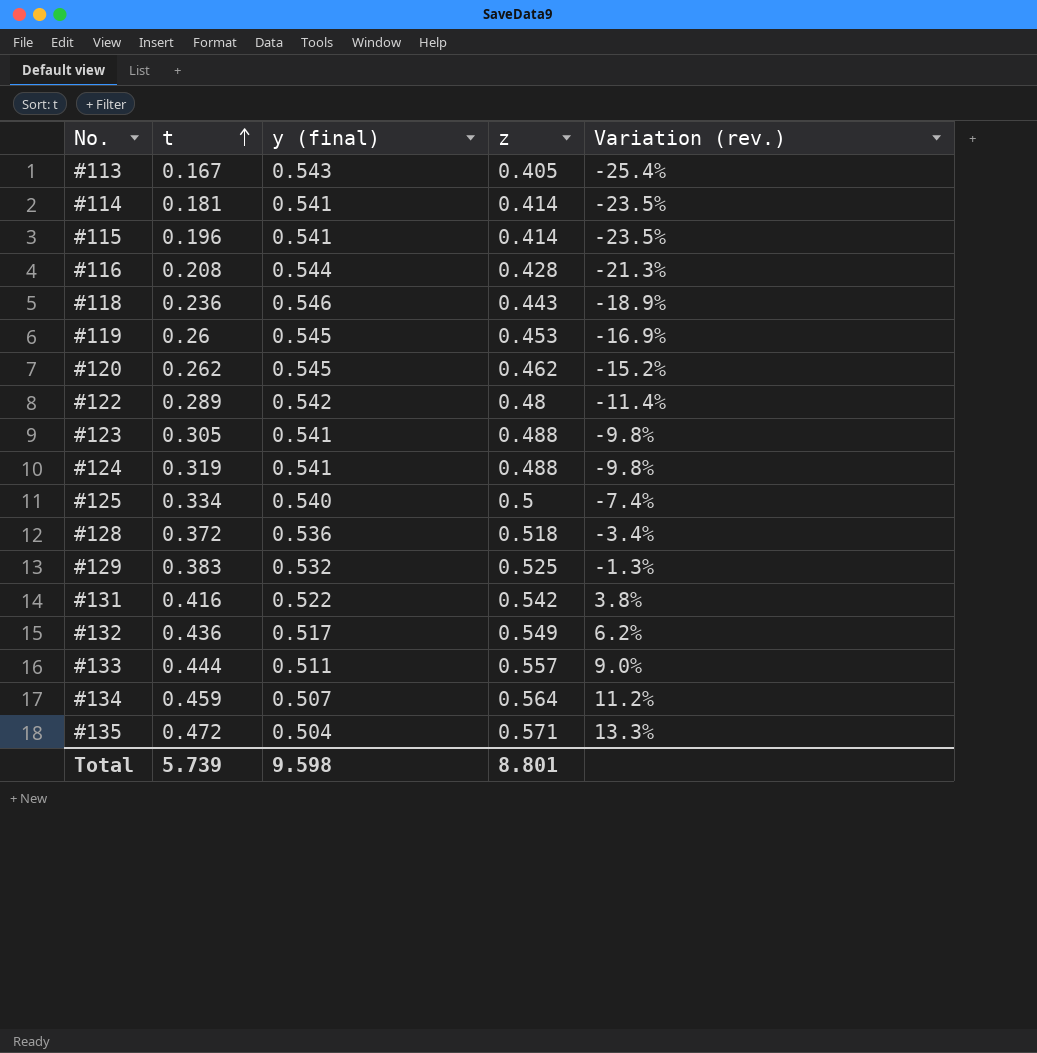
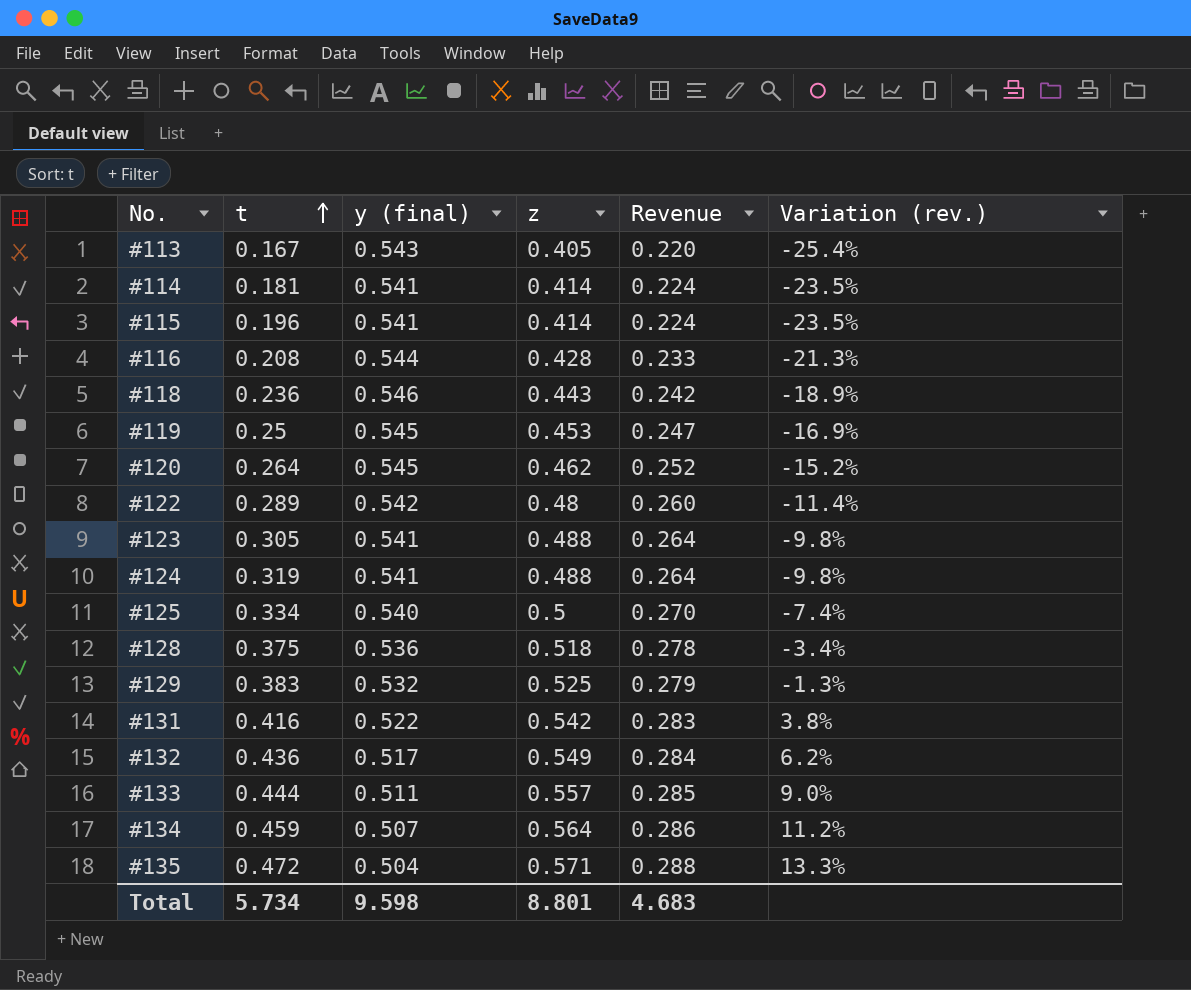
column Revenue | formula: none -> [y (final)] * [z]
#119 | t: 0.26 -> 0.25
#120 | t: 0.262 -> 0.264
#128 | t: 0.372 -> 0.375
Total | t: 5.739 -> 5.734

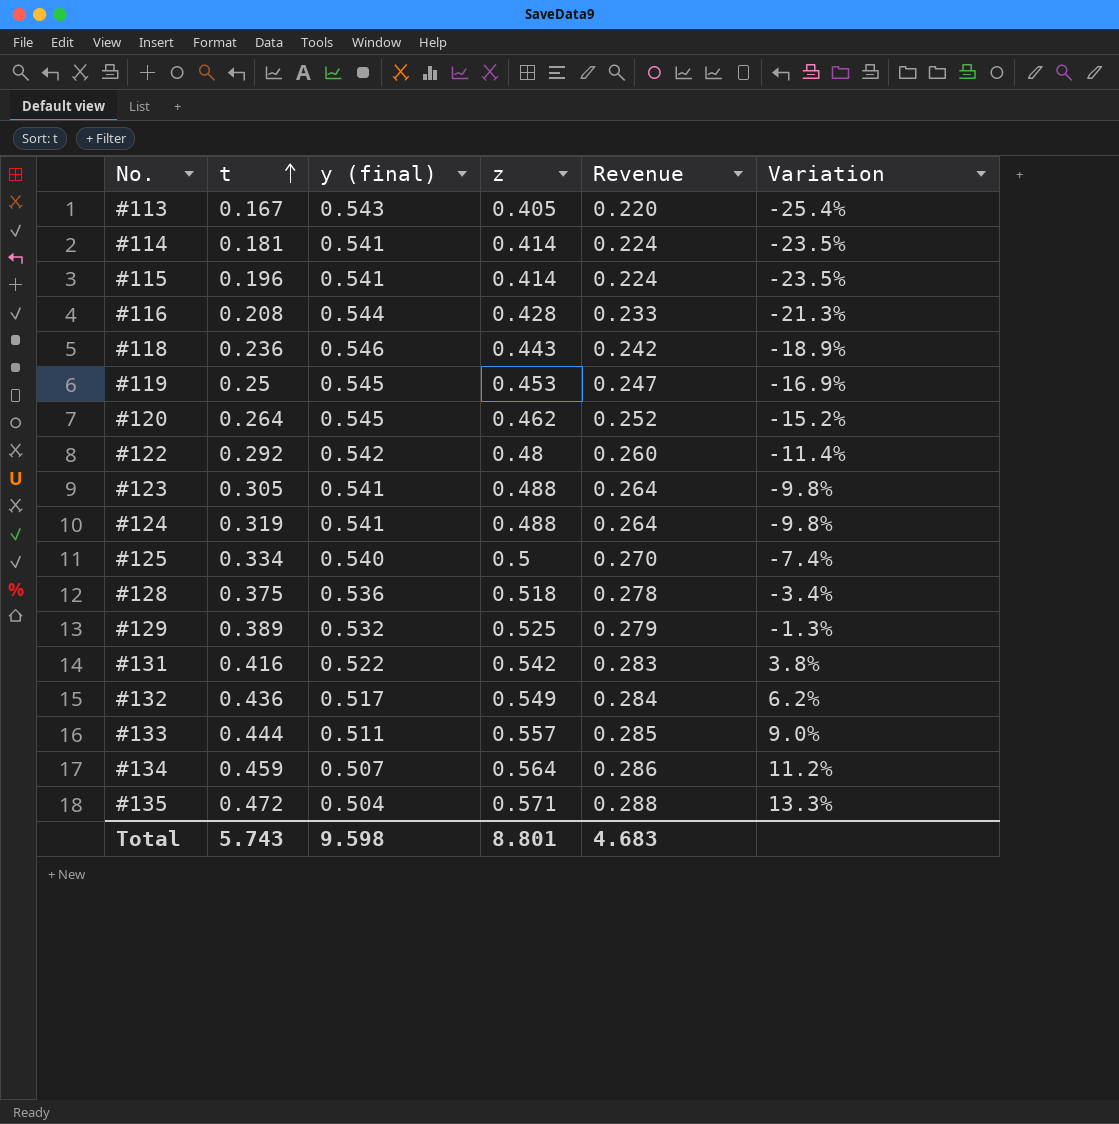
column name: Variation (rev.) -> Variation
#122 | t: 0.289 -> 0.292
#129 | t: 0.383 -> 0.389
Total | t: 5.734 -> 5.743

